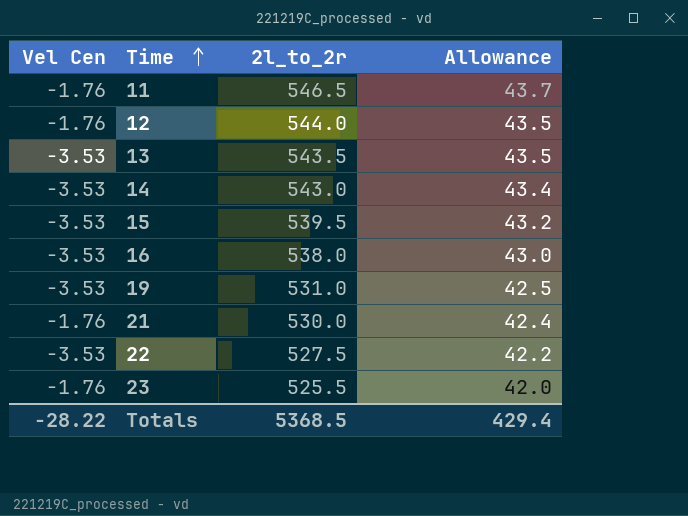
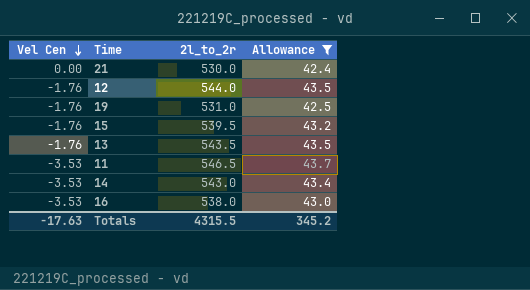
filter: none -> Allowance >= 42.4
row order: Time ascending -> Vel Cen descending
21 | Vel Cen: -1.76 -> 0.00
19 | Vel Cen: -3.53 -> -1.76
15 | Vel Cen: -3.53 -> -1.76
13 | Vel Cen: -3.53 -> -1.76
11 | Vel Cen: -1.76 -> -3.53
Totals | Vel Cen: -28.22 -> -17.63
Totals | 2l_to_2r: 5368.5 -> 4315.5
Totals | Allowance: 429.4 -> 345.2

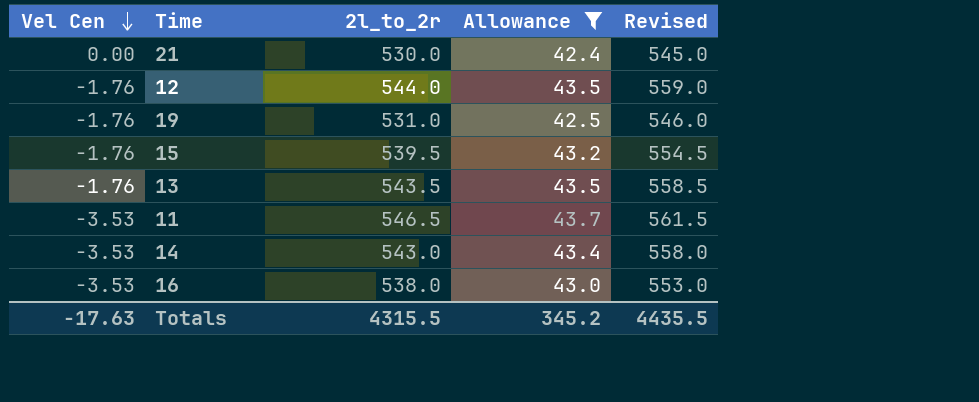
column Revised | formula: none -> [2l_to_2r] + 15

